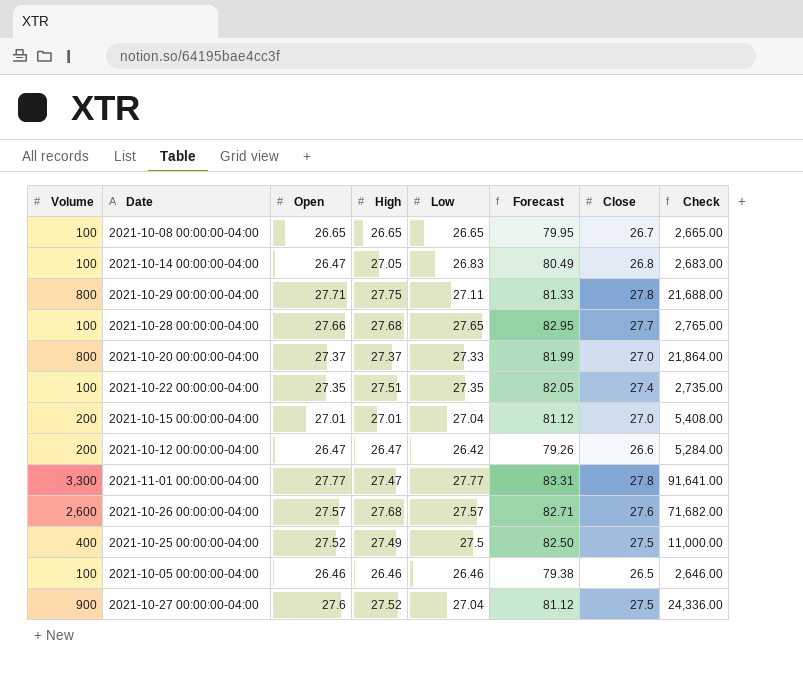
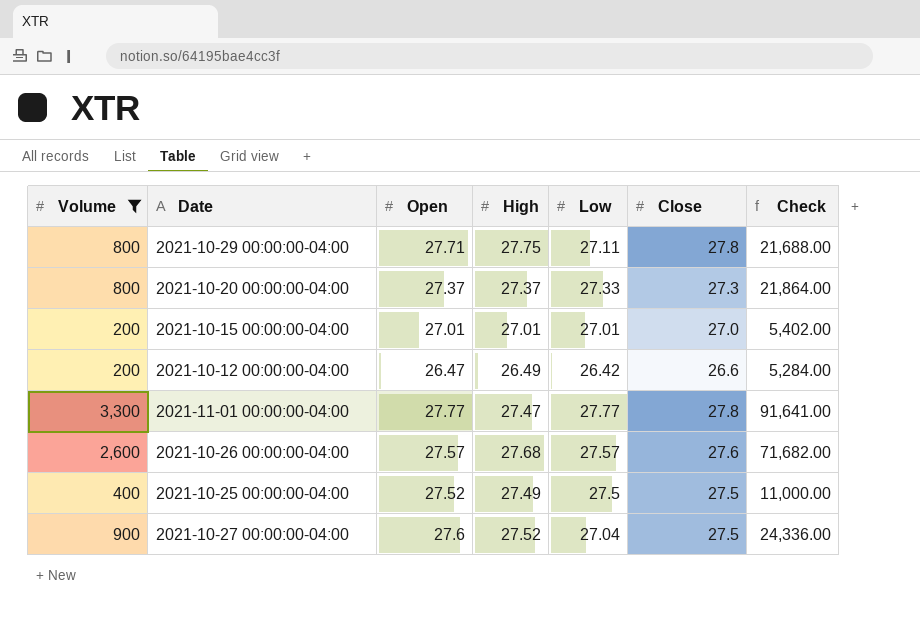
filter: none -> Volume != 100
column Forecast | formula: [Low] * 3 -> none
2021-10-20 00:00:00-04:00 | Close: 27.0 -> 27.3
2021-10-15 00:00:00-04:00 | Low: 27.04 -> 27.01
2021-10-15 00:00:00-04:00 | Check: 5,408.00 -> 5,402.00
2021-10-12 00:00:00-04:00 | High: 26.47 -> 26.49

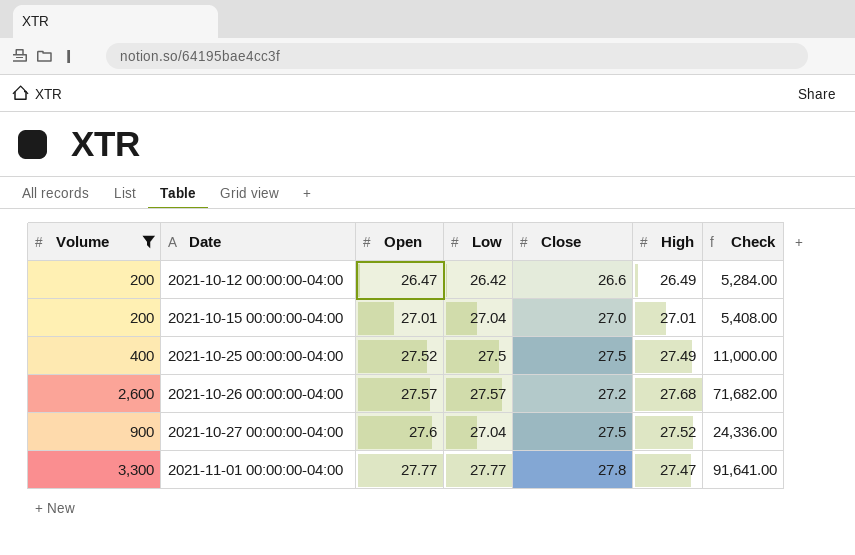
row order: none -> Date ascending
column High | position: 4 -> 6
row 2021-10-29 00:00:00-04:00: 800 | 27.71 | 27.75 | 27.11 | 27.8 | 21,688.00 -> none
row 2021-10-20 00:00:00-04:00: 800 | 27.37 | 27.37 | 27.33 | 27.3 | 21,864.00 -> none
2021-10-15 00:00:00-04:00 | Low: 27.01 -> 27.04
2021-10-15 00:00:00-04:00 | Check: 5,402.00 -> 5,408.00
2021-10-26 00:00:00-04:00 | Close: 27.6 -> 27.2

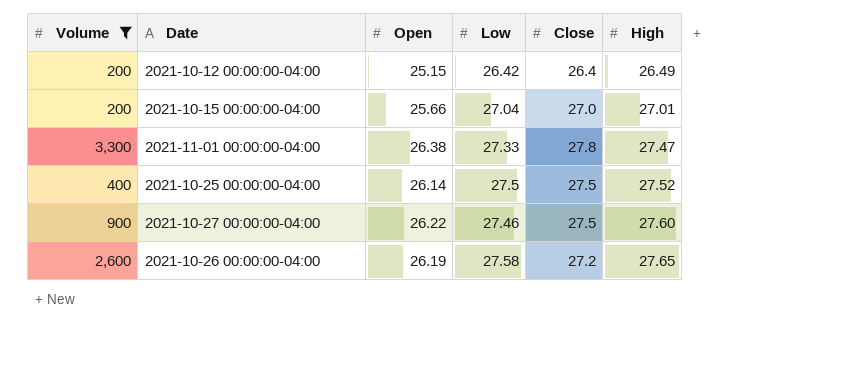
row order: Date ascending -> High ascending
column Check | formula: [Volume] * [Low] -> none
2021-10-12 00:00:00-04:00 | Open: 26.47 -> 25.15
2021-10-12 00:00:00-04:00 | Close: 26.6 -> 26.4
2021-10-15 00:00:00-04:00 | Open: 27.01 -> 25.66
2021-11-01 00:00:00-04:00 | Open: 27.77 -> 26.38
2021-11-01 00:00:00-04:00 | Low: 27.77 -> 27.33
2021-10-25 00:00:00-04:00 | Open: 27.52 -> 26.14
2021-10-25 00:00:00-04:00 | High: 27.49 -> 27.52
2021-10-27 00:00:00-04:00 | Open: 27.6 -> 26.22
2021-10-27 00:00:00-04:00 | Low: 27.04 -> 27.46
2021-10-27 00:00:00-04:00 | High: 27.52 -> 27.60
2021-10-26 00:00:00-04:00 | Open: 27.57 -> 26.19
2021-10-26 00:00:00-04:00 | Low: 27.57 -> 27.58
2021-10-26 00:00:00-04:00 | High: 27.68 -> 27.65

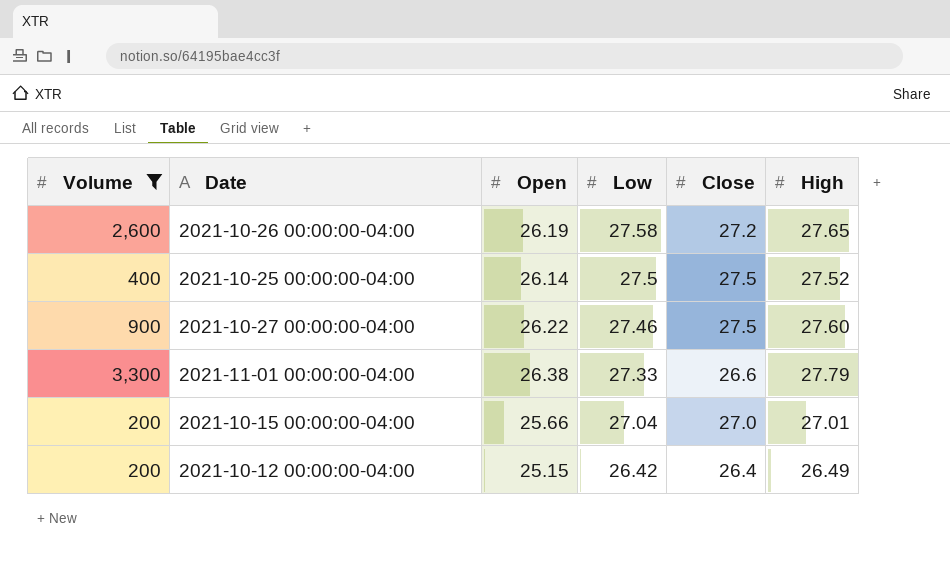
row order: High ascending -> Low descending
2021-11-01 00:00:00-04:00 | Close: 27.8 -> 26.6
2021-11-01 00:00:00-04:00 | High: 27.47 -> 27.79

